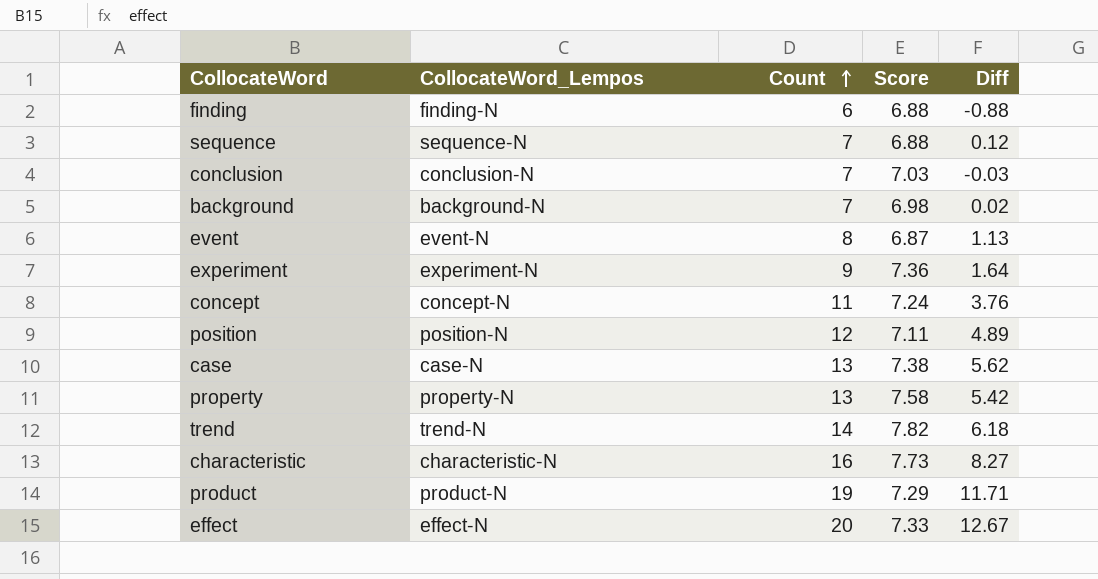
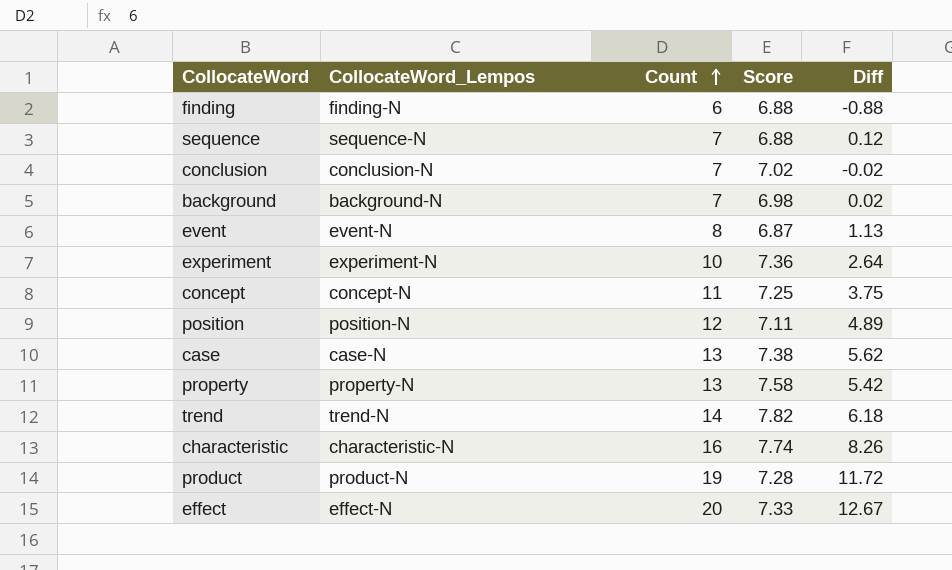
conclusion | Score: 7.03 -> 7.02
conclusion | Diff: -0.03 -> -0.02
experiment | Count: 9 -> 10
experiment | Diff: 1.64 -> 2.64
concept | Score: 7.24 -> 7.25
concept | Diff: 3.76 -> 3.75
characteristic | Score: 7.73 -> 7.74
characteristic | Diff: 8.27 -> 8.26
product | Score: 7.29 -> 7.28
product | Diff: 11.71 -> 11.72

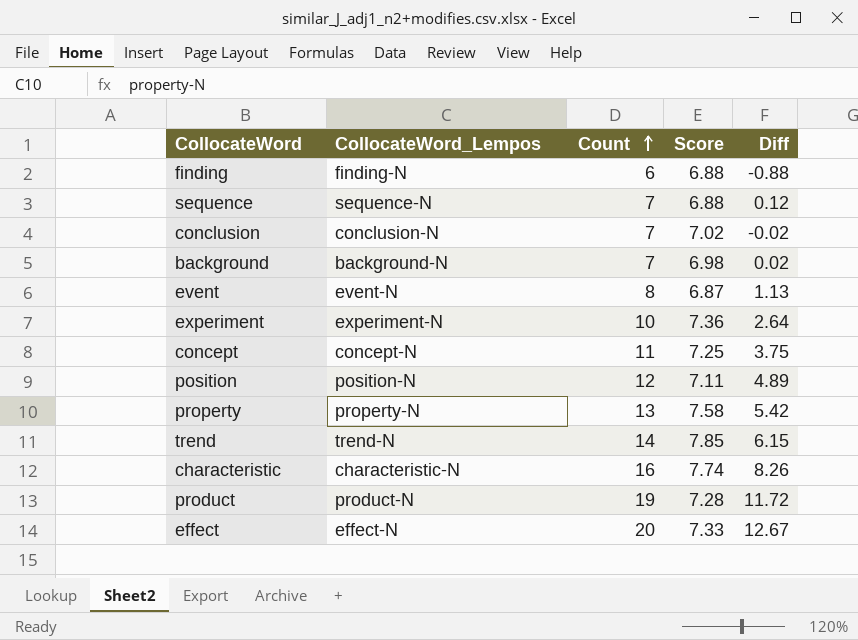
row case: case-N | 13 | 7.38 | 5.62 -> none
trend | Score: 7.82 -> 7.85
trend | Diff: 6.18 -> 6.15

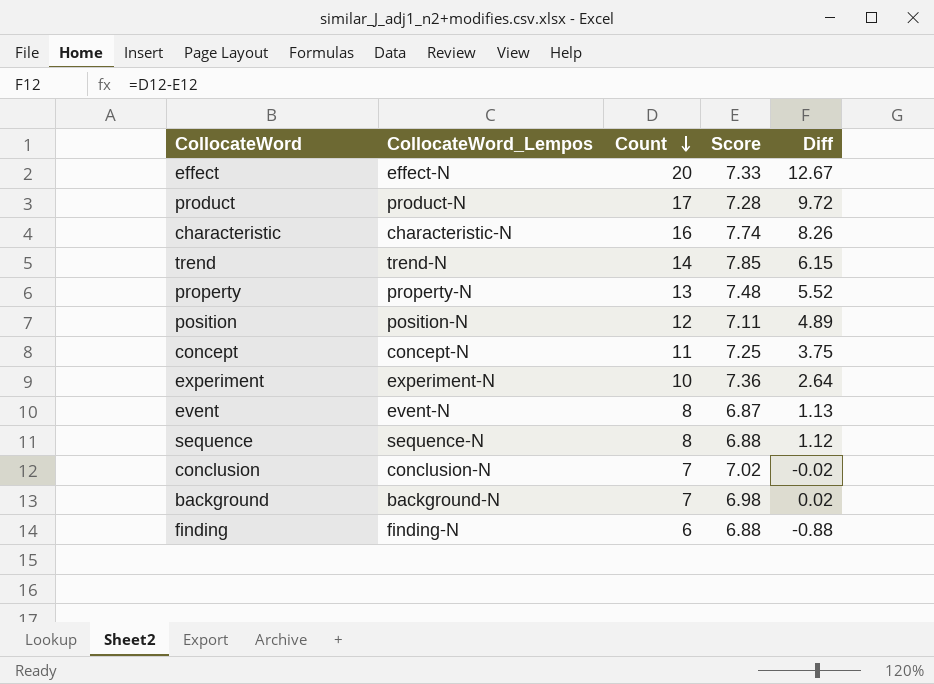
row order: Count ascending -> Count descending
product | Count: 19 -> 17
product | Diff: 11.72 -> 9.72
property | Score: 7.58 -> 7.48
property | Diff: 5.42 -> 5.52
sequence | Count: 7 -> 8
sequence | Diff: 0.12 -> 1.12

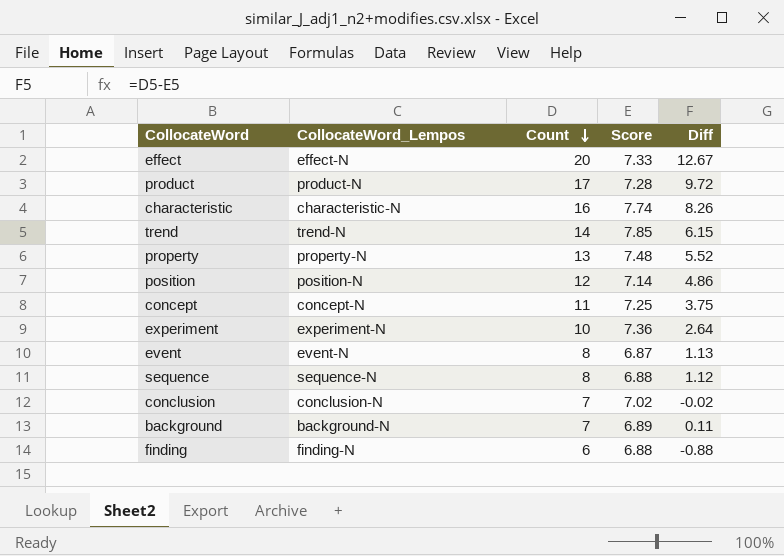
position | Score: 7.11 -> 7.14
position | Diff: 4.89 -> 4.86
background | Score: 6.98 -> 6.89
background | Diff: 0.02 -> 0.11

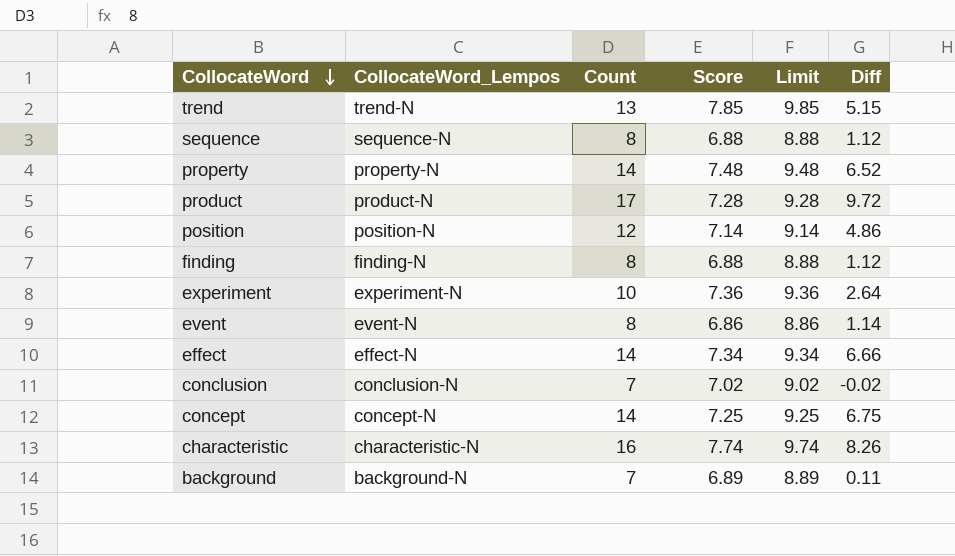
row order: Count descending -> CollocateWord descending
column Limit | formula: none -> [Score] + 2
trend | Count: 14 -> 13
trend | Diff: 6.15 -> 5.15
property | Count: 13 -> 14
property | Diff: 5.52 -> 6.52
finding | Count: 6 -> 8
finding | Diff: -0.88 -> 1.12
event | Score: 6.87 -> 6.86
event | Diff: 1.13 -> 1.14
effect | Count: 20 -> 14
effect | Score: 7.33 -> 7.34
effect | Diff: 12.67 -> 6.66
concept | Count: 11 -> 14
concept | Diff: 3.75 -> 6.75

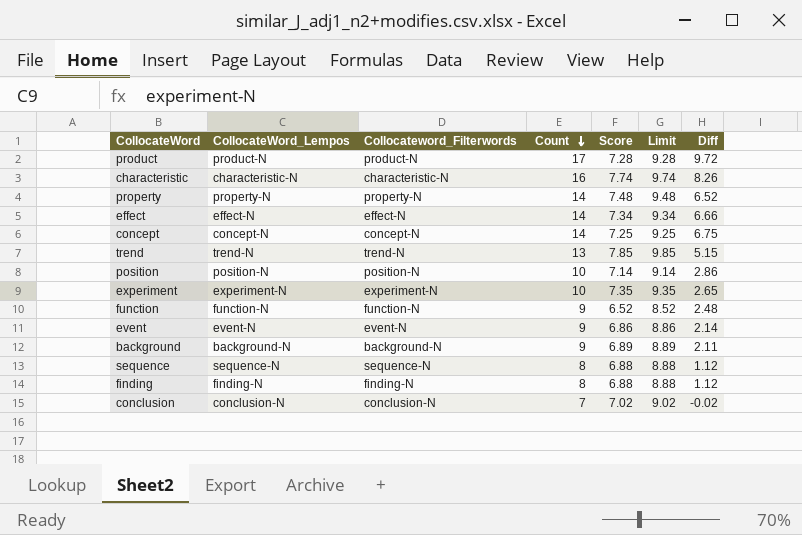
row order: CollocateWord descending -> Count descending
column Collocateword_Filterwords | position: none -> 3
position | Count: 12 -> 10
position | Diff: 4.86 -> 2.86
experiment | Score: 7.36 -> 7.35
experiment | Limit: 9.36 -> 9.35
experiment | Diff: 2.64 -> 2.65
row function: none -> function-N | function-N | 9 | 6.52 | 8.52 | 2.48
event | Count: 8 -> 9
event | Diff: 1.14 -> 2.14
background | Count: 7 -> 9
background | Diff: 0.11 -> 2.11

